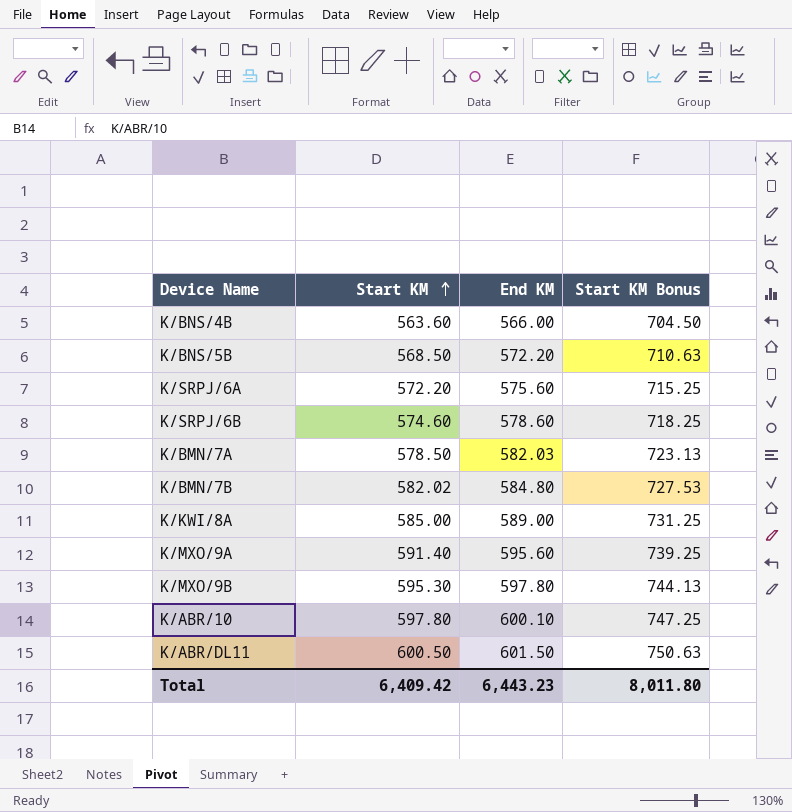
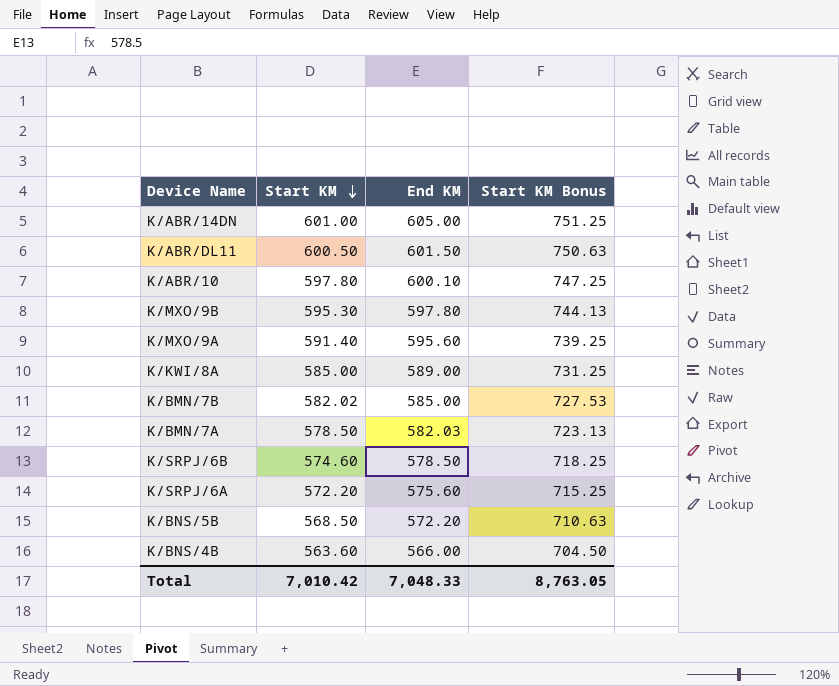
row order: Start KM ascending -> Start KM descending
row K/ABR/14DN: none -> 601.00 | 605.00 | 751.25
K/BMN/7B | End KM: 584.80 -> 585.00
K/SRPJ/6B | End KM: 578.60 -> 578.50
Total | Start KM: 6,409.42 -> 7,010.42
Total | End KM: 6,443.23 -> 7,048.33
Total | Start KM Bonus: 8,011.80 -> 8,763.05

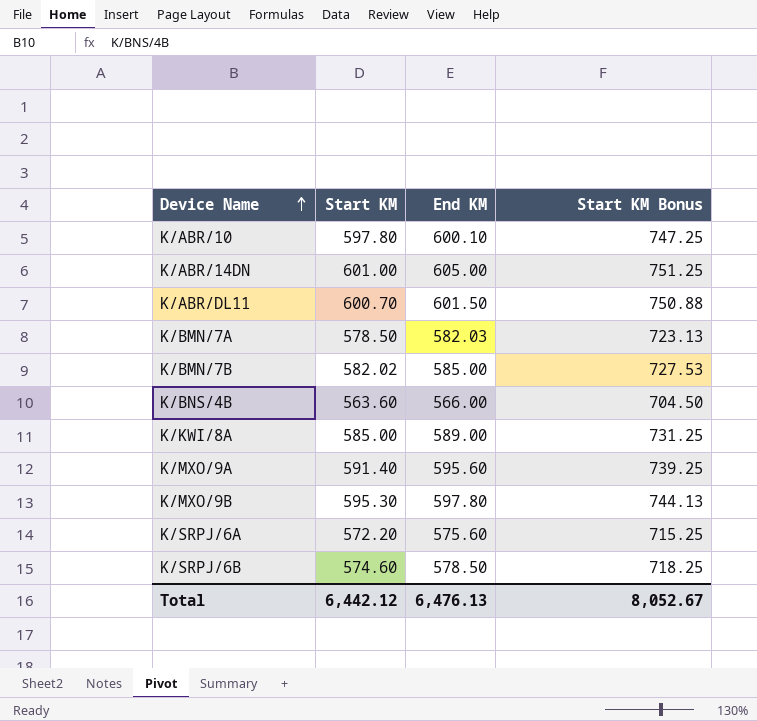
row order: Start KM descending -> Device Name ascending
row K/BNS/5B: 568.50 | 572.20 | 710.63 -> none
K/ABR/DL11 | Start KM: 600.50 -> 600.70
K/ABR/DL11 | Start KM Bonus: 750.63 -> 750.88
Total | Start KM: 7,010.42 -> 6,442.12
Total | End KM: 7,048.33 -> 6,476.13
Total | Start KM Bonus: 8,763.05 -> 8,052.67

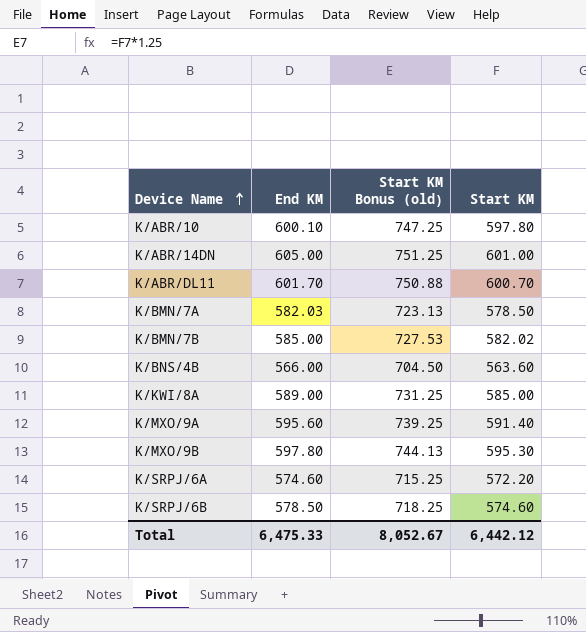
column name: Start KM Bonus -> Start KM Bonus (old)
column Start KM | position: 2 -> 4
K/ABR/DL11 | End KM: 601.50 -> 601.70
K/SRPJ/6A | End KM: 575.60 -> 574.60
Total | End KM: 6,476.13 -> 6,475.33

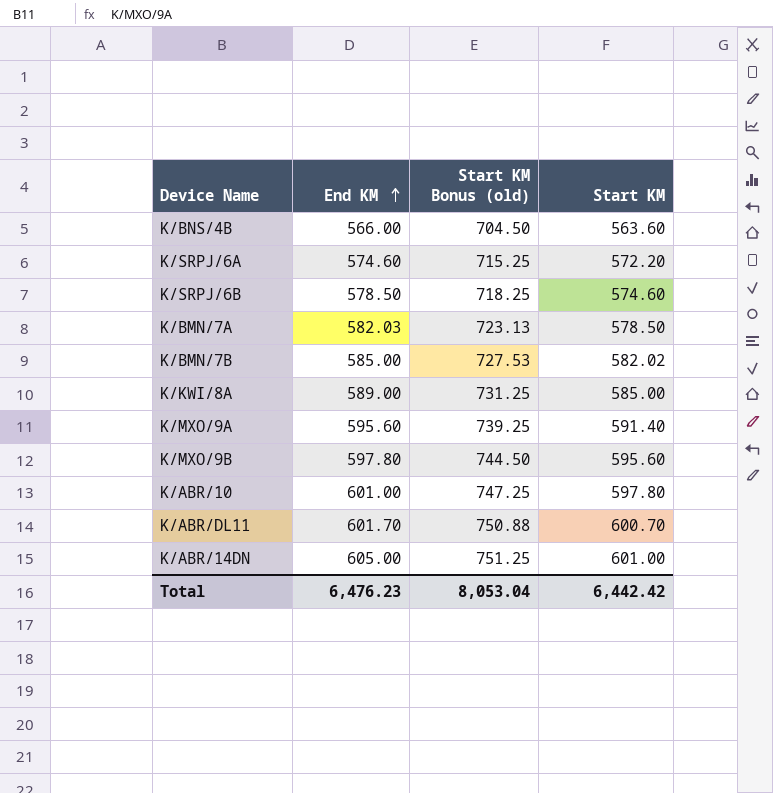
row order: Device Name ascending -> End KM ascending
K/MXO/9B | Start KM Bonus (old): 744.13 -> 744.50
K/MXO/9B | Start KM: 595.30 -> 595.60
K/ABR/10 | End KM: 600.10 -> 601.00
Total | End KM: 6,475.33 -> 6,476.23
Total | Start KM Bonus (old): 8,052.67 -> 8,053.04
Total | Start KM: 6,442.12 -> 6,442.42

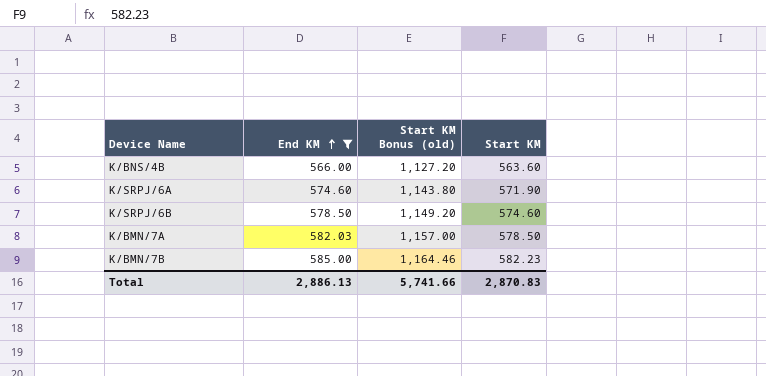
filter: none -> End KM <= 585.00
column Start KM Bonus (old) | formula: [Start KM] * 1.25 -> [Start KM] * 2
K/SRPJ/6A | Start KM: 572.20 -> 571.90
K/BMN/7B | Start KM: 582.02 -> 582.23
Total | End KM: 6,476.23 -> 2,886.13
Total | Start KM Bonus (old): 8,053.04 -> 5,741.66
Total | Start KM: 6,442.42 -> 2,870.83

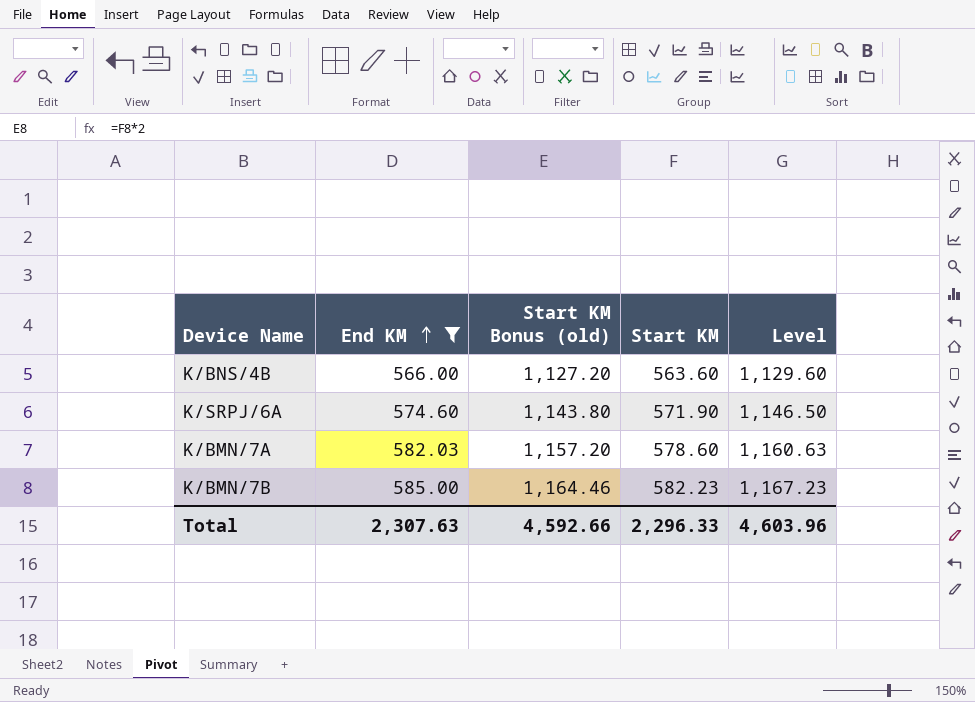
column Level | formula: none -> [End KM] + [Start KM]
row K/SRPJ/6B: 578.50 | 1,149.20 | 574.60 -> none
K/BMN/7A | Start KM Bonus (old): 1,157.00 -> 1,157.20
K/BMN/7A | Start KM: 578.50 -> 578.60
Total | End KM: 2,886.13 -> 2,307.63
Total | Start KM Bonus (old): 5,741.66 -> 4,592.66
Total | Start KM: 2,870.83 -> 2,296.33

